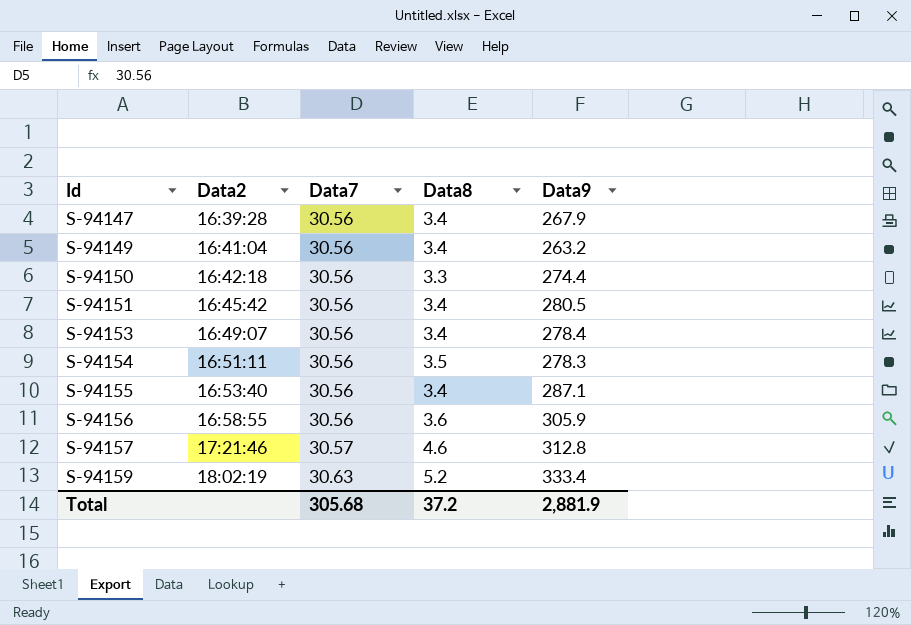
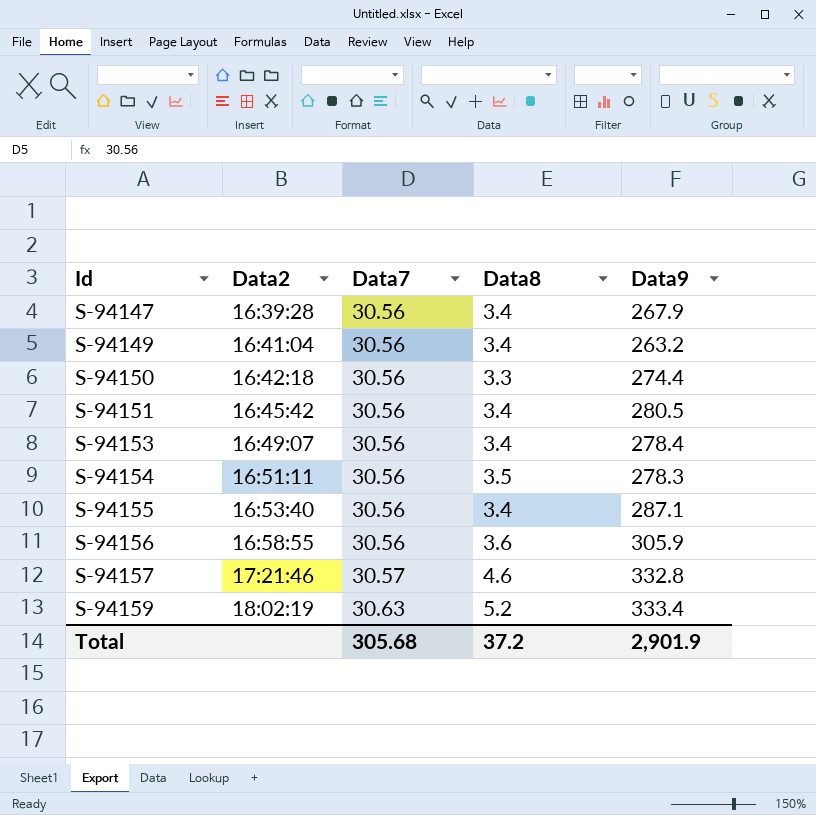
S-94157 | Data9: 312.8 -> 332.8
Total | Data9: 2,881.9 -> 2,901.9

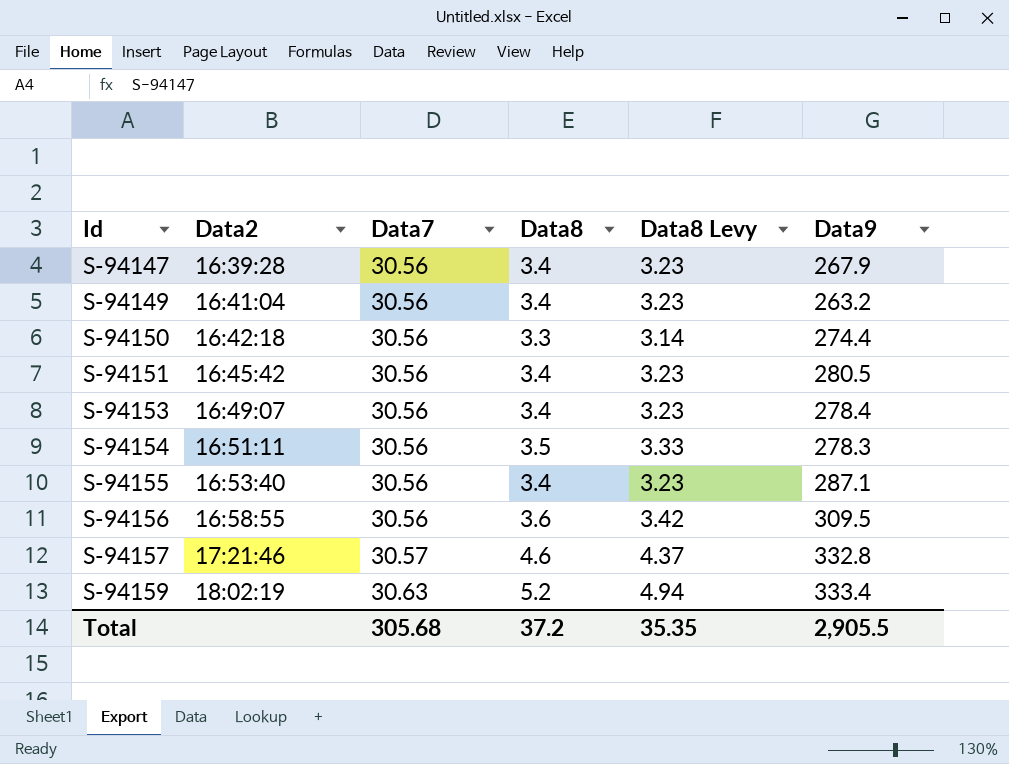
column Data8 Levy | formula: none -> [Data8] * 0.95
S-94156 | Data9: 305.9 -> 309.5
Total | Data9: 2,901.9 -> 2,905.5

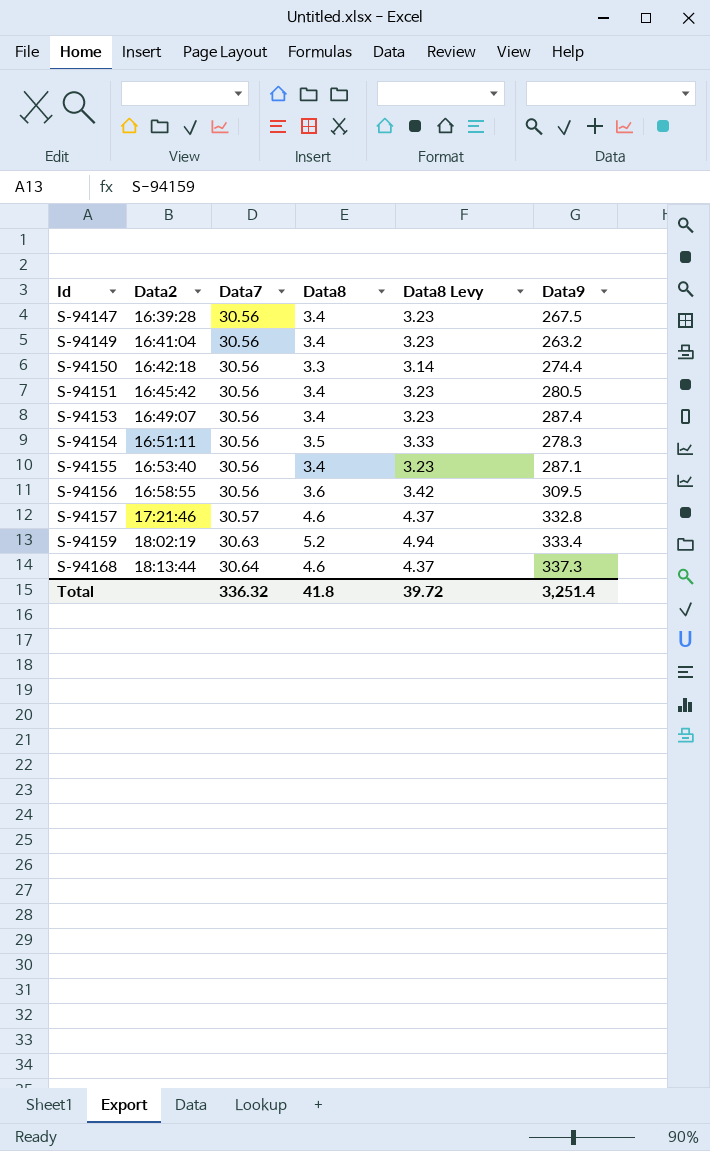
S-94147 | Data9: 267.9 -> 267.5
S-94153 | Data9: 278.4 -> 287.4
row S-94168: none -> 18:13:44 | 30.64 | 4.6 | 4.37 | 337.3
Total | Data7: 305.68 -> 336.32
Total | Data8: 37.2 -> 41.8
Total | Data8 Levy: 35.35 -> 39.72
Total | Data9: 2,905.5 -> 3,251.4

